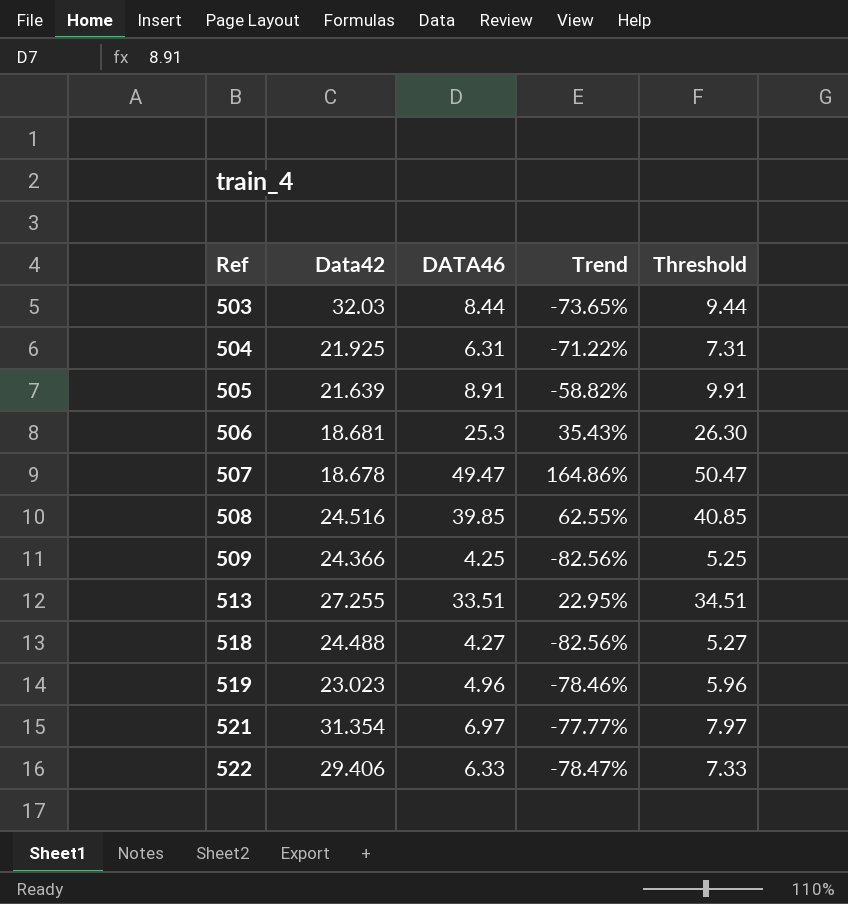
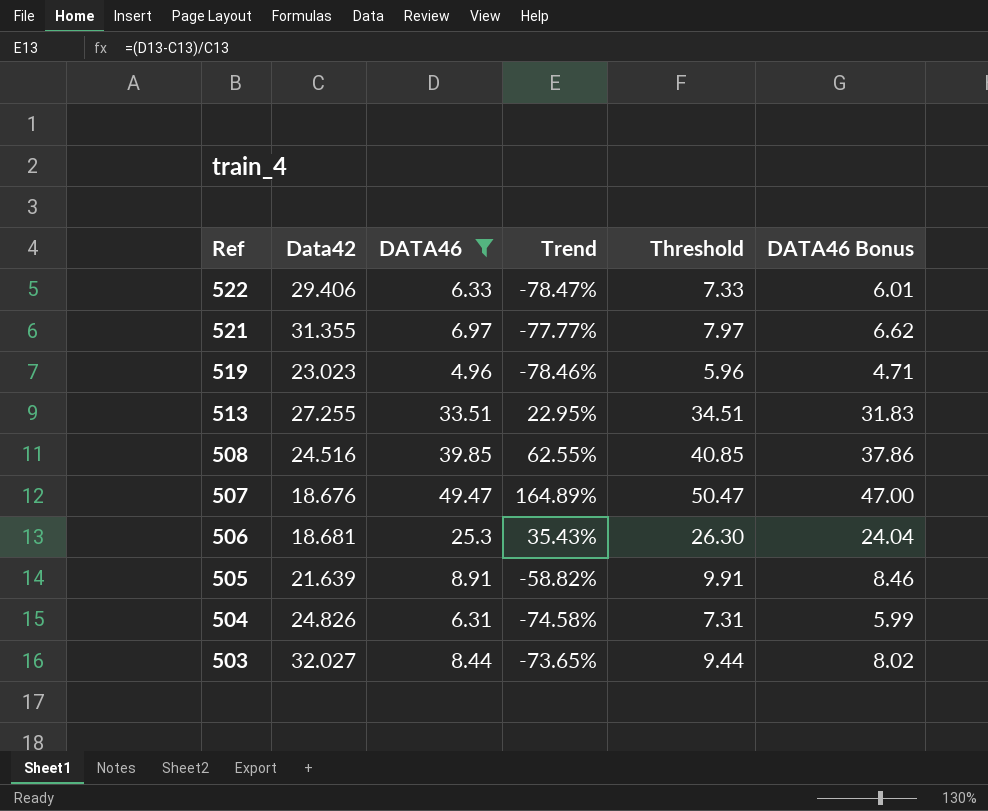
filter: none -> DATA46 >= 4.96
row order: Ref ascending -> Ref descending
column DATA46 Bonus | formula: none -> [DATA46] * 0.95
521 | Data42: 31.354 -> 31.355
507 | Data42: 18.678 -> 18.676
507 | Trend: 164.86% -> 164.89%
504 | Data42: 21.925 -> 24.826
504 | Trend: -71.22% -> -74.58%
503 | Data42: 32.03 -> 32.027

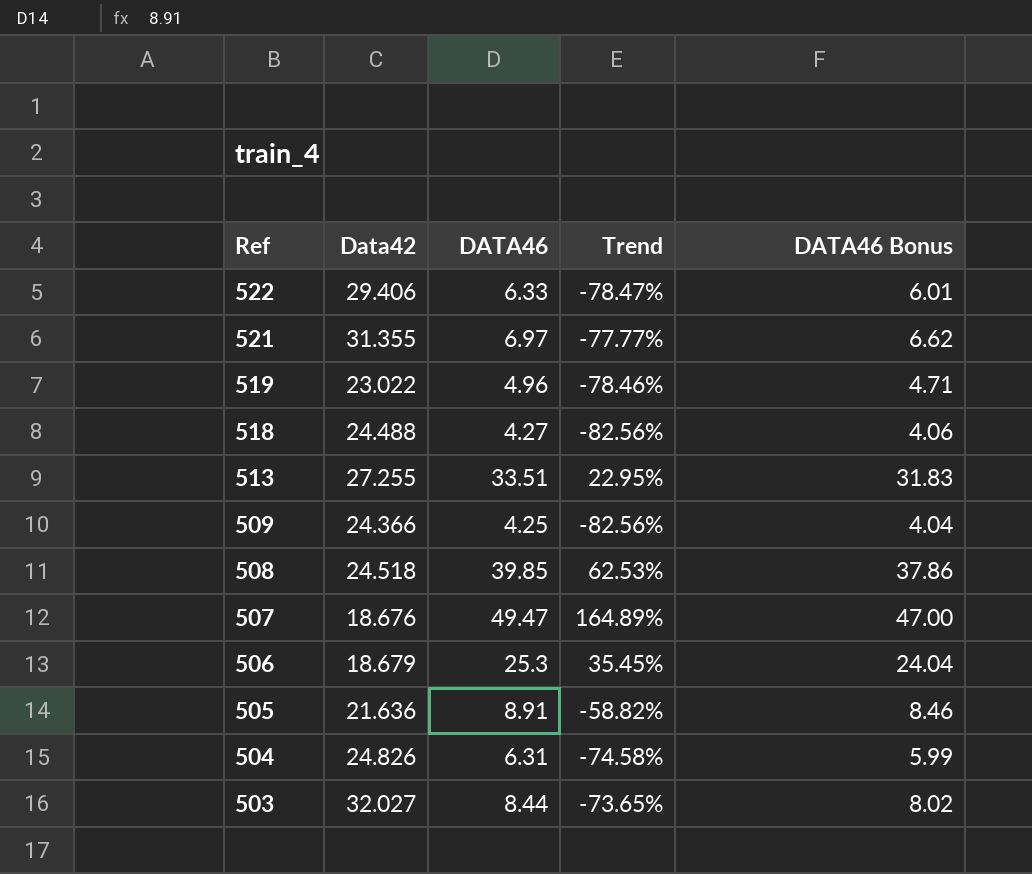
filter: DATA46 >= 4.96 -> none
column Threshold | formula: [DATA46] + 1 -> none
519 | Data42: 23.023 -> 23.022
508 | Data42: 24.516 -> 24.518
508 | Trend: 62.55% -> 62.53%
506 | Data42: 18.681 -> 18.679
506 | Trend: 35.43% -> 35.45%
505 | Data42: 21.639 -> 21.636

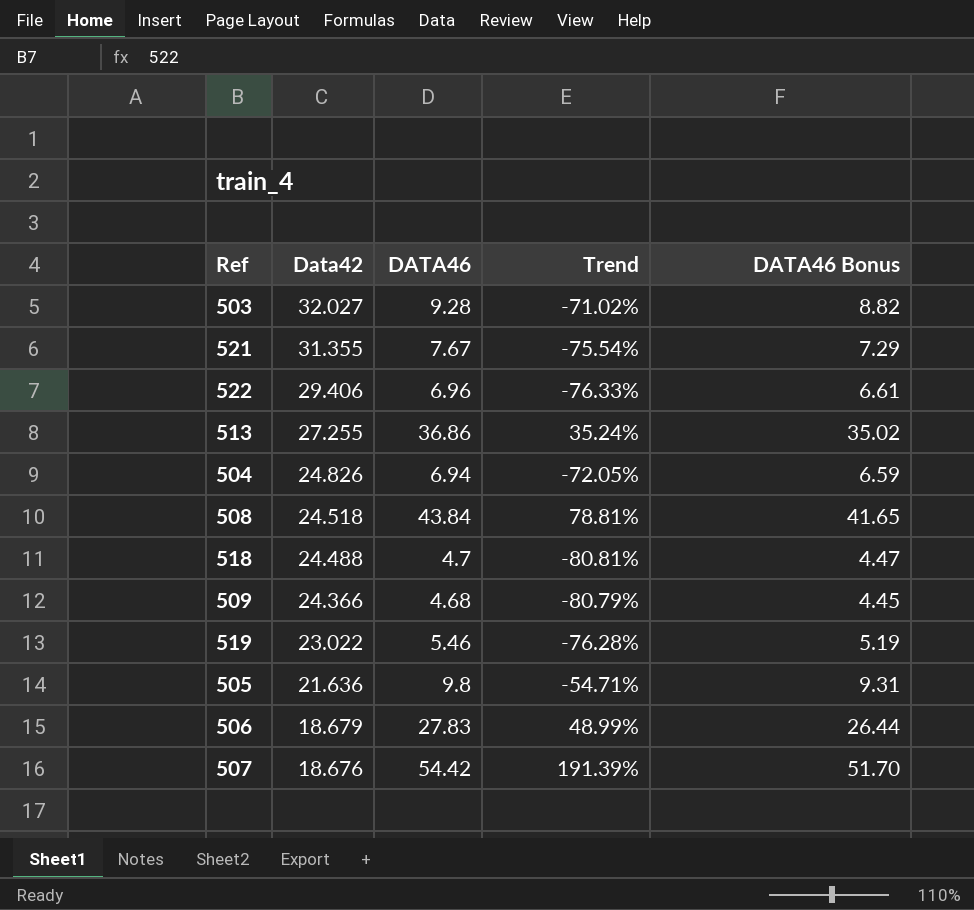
row order: Ref descending -> Data42 descending
503 | DATA46: 8.44 -> 9.28
503 | Trend: -73.65% -> -71.02%
503 | DATA46 Bonus: 8.02 -> 8.82
521 | DATA46: 6.97 -> 7.67
521 | Trend: -77.77% -> -75.54%
521 | DATA46 Bonus: 6.62 -> 7.29
522 | DATA46: 6.33 -> 6.96
522 | Trend: -78.47% -> -76.33%
522 | DATA46 Bonus: 6.01 -> 6.61
513 | DATA46: 33.51 -> 36.86
513 | Trend: 22.95% -> 35.24%
513 | DATA46 Bonus: 31.83 -> 35.02
504 | DATA46: 6.31 -> 6.94
504 | Trend: -74.58% -> -72.05%
504 | DATA46 Bonus: 5.99 -> 6.59
508 | DATA46: 39.85 -> 43.84
508 | Trend: 62.53% -> 78.81%
508 | DATA46 Bonus: 37.86 -> 41.65
518 | DATA46: 4.27 -> 4.7
518 | Trend: -82.56% -> -80.81%
518 | DATA46 Bonus: 4.06 -> 4.47
509 | DATA46: 4.25 -> 4.68
509 | Trend: -82.56% -> -80.79%
509 | DATA46 Bonus: 4.04 -> 4.45
519 | DATA46: 4.96 -> 5.46
519 | Trend: -78.46% -> -76.28%
519 | DATA46 Bonus: 4.71 -> 5.19
505 | DATA46: 8.91 -> 9.8
505 | Trend: -58.82% -> -54.71%
505 | DATA46 Bonus: 8.46 -> 9.31
506 | DATA46: 25.3 -> 27.83
506 | Trend: 35.45% -> 48.99%
506 | DATA46 Bonus: 24.04 -> 26.44
507 | DATA46: 49.47 -> 54.42
507 | Trend: 164.89% -> 191.39%
507 | DATA46 Bonus: 47.00 -> 51.70

